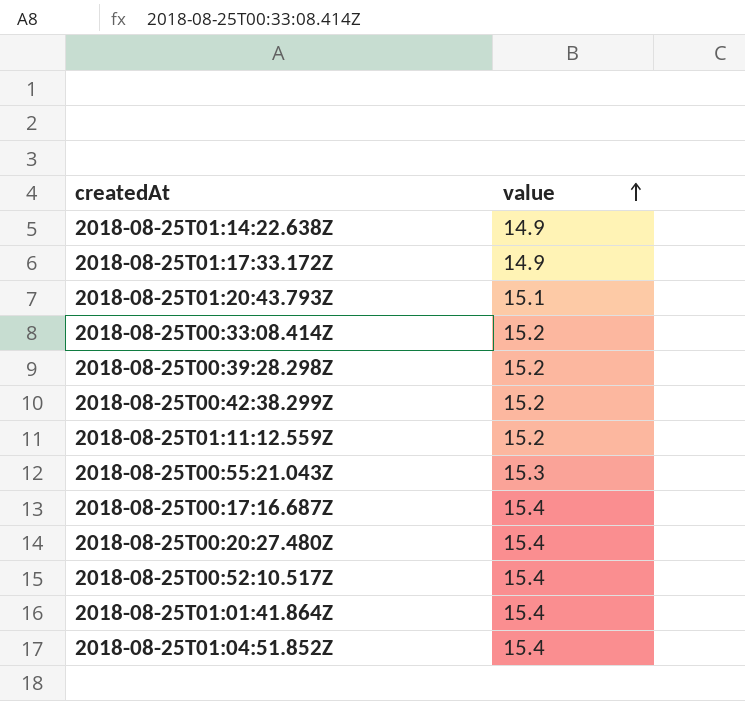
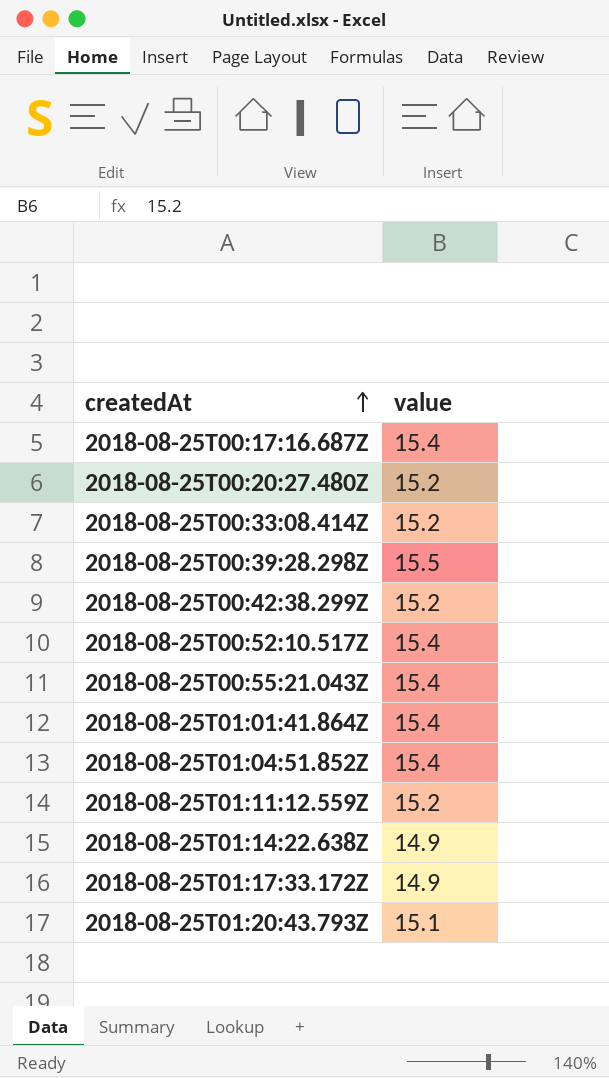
row order: value ascending -> createdAt ascending
2018-08-25T00:20:27.480Z | value: 15.4 -> 15.2
2018-08-25T00:39:28.298Z | value: 15.2 -> 15.5
2018-08-25T00:55:21.043Z | value: 15.3 -> 15.4

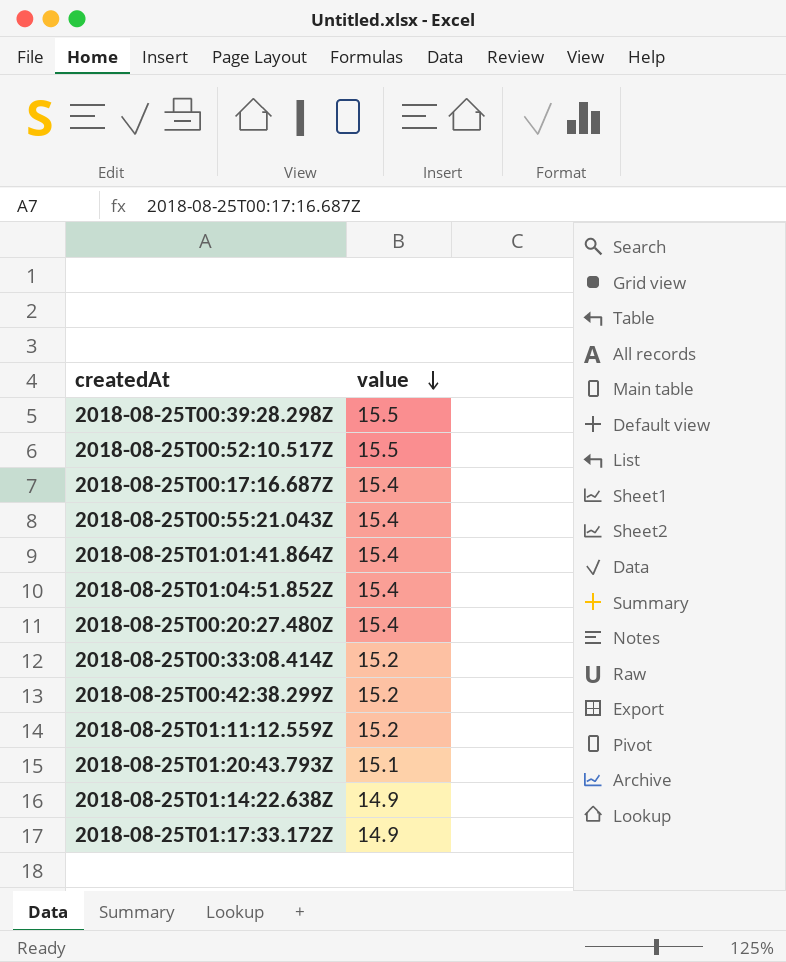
row order: createdAt ascending -> value descending
2018-08-25T00:52:10.517Z | value: 15.4 -> 15.5
2018-08-25T00:20:27.480Z | value: 15.2 -> 15.4

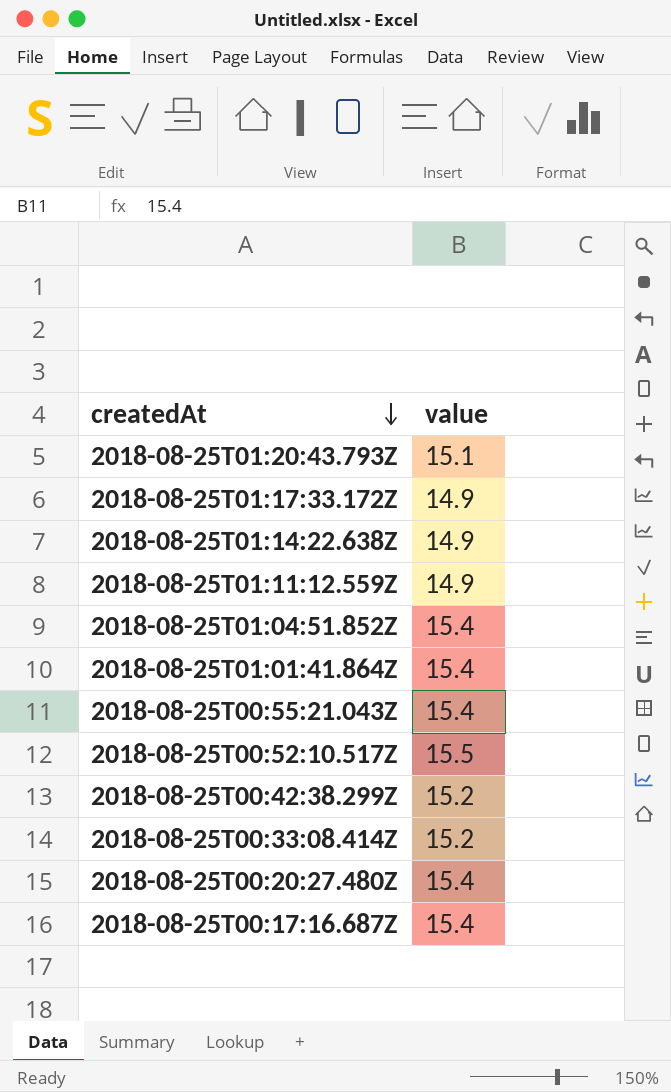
row order: value descending -> createdAt descending
row 2018-08-25T00:39:28.298Z: 15.5 -> none
2018-08-25T01:11:12.559Z | value: 15.2 -> 14.9

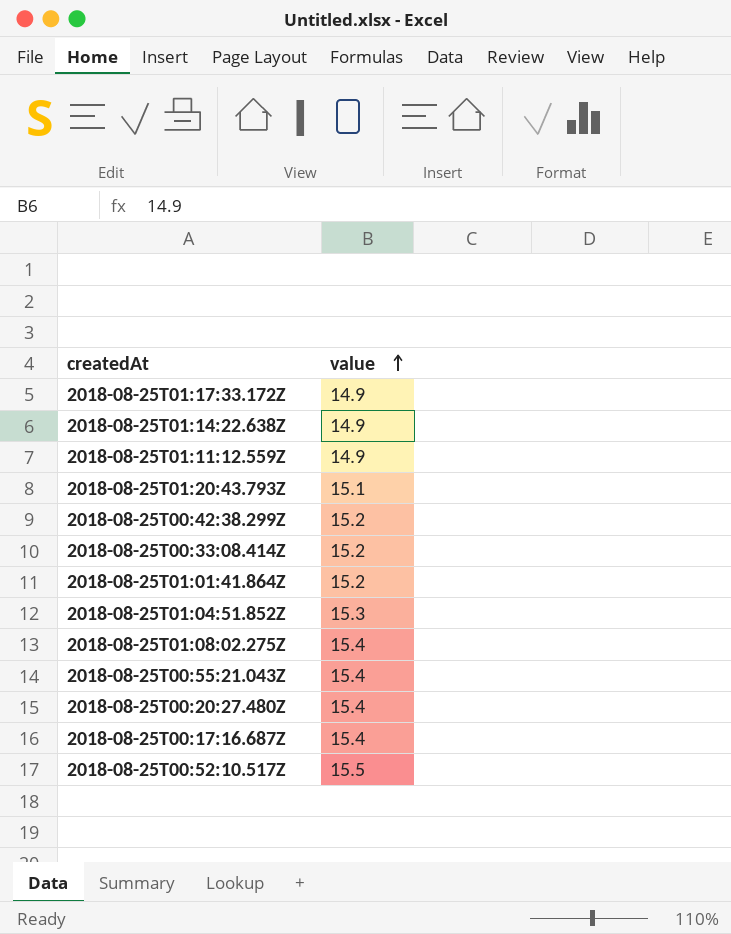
row order: createdAt descending -> value ascending
2018-08-25T01:01:41.864Z | value: 15.4 -> 15.2
2018-08-25T01:04:51.852Z | value: 15.4 -> 15.3
row 2018-08-25T01:08:02.275Z: none -> 15.4

